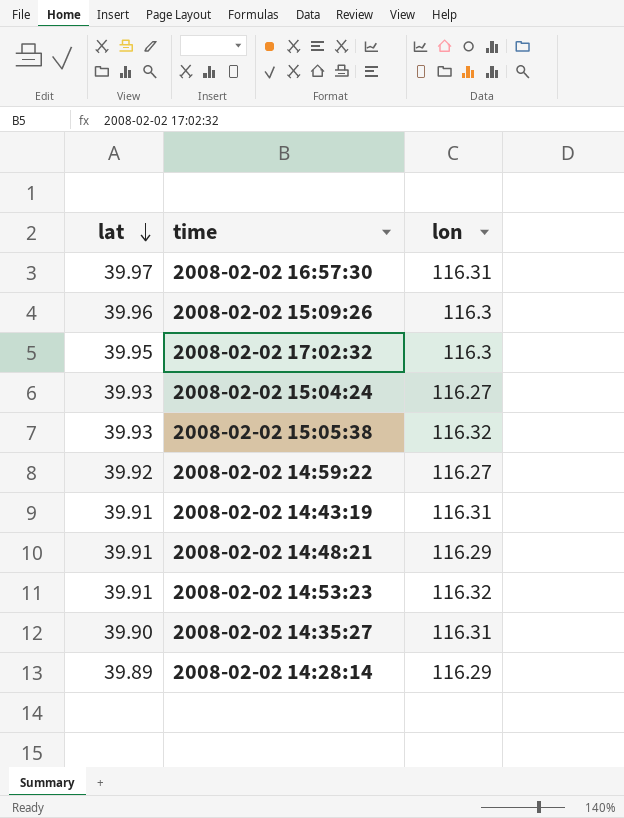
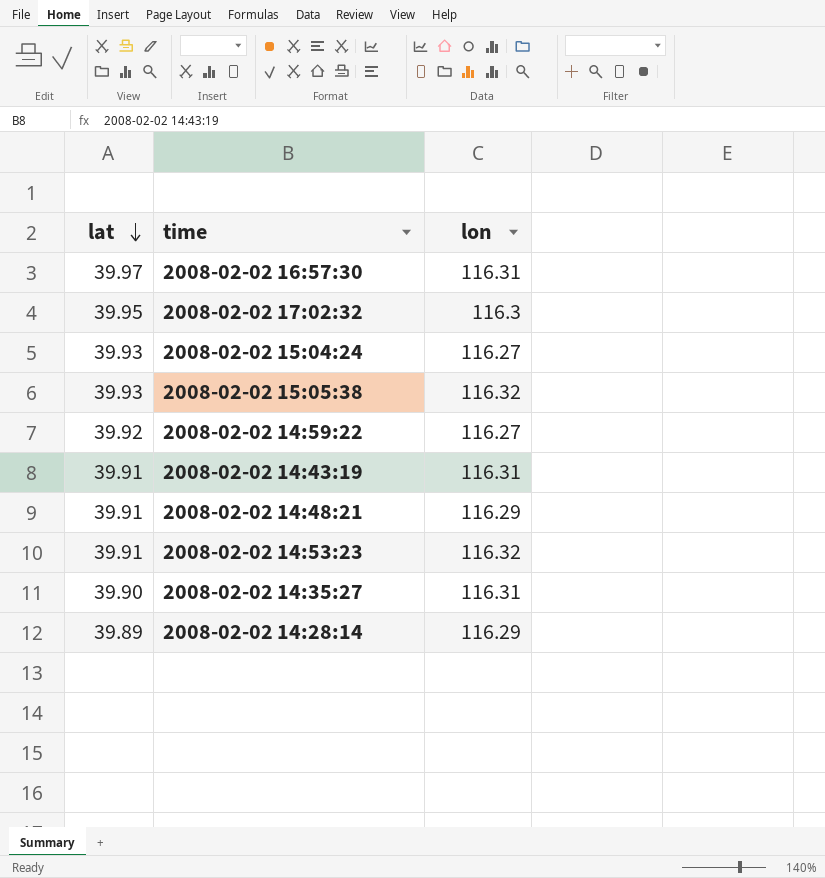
row 2008-02-02 15:09:26: 39.96 | 116.3 -> none

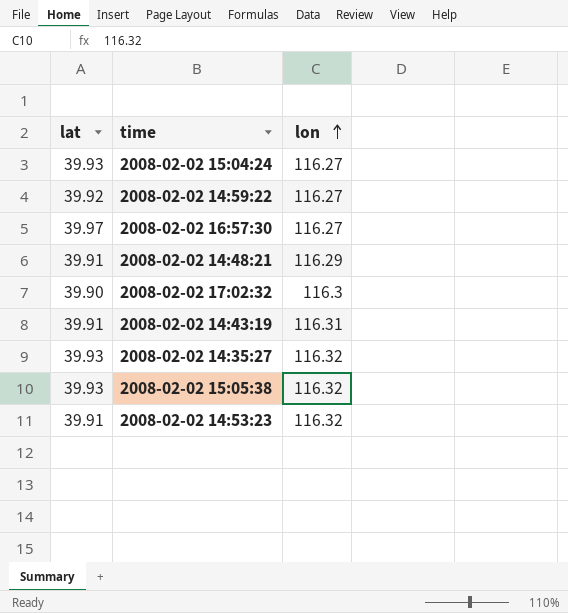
row order: lat descending -> lon ascending
row 2008-02-02 14:28:14: 39.89 | 116.29 -> none
2008-02-02 16:57:30 | lon: 116.31 -> 116.27
2008-02-02 17:02:32 | lat: 39.95 -> 39.90
2008-02-02 14:35:27 | lat: 39.90 -> 39.93
2008-02-02 14:35:27 | lon: 116.31 -> 116.32

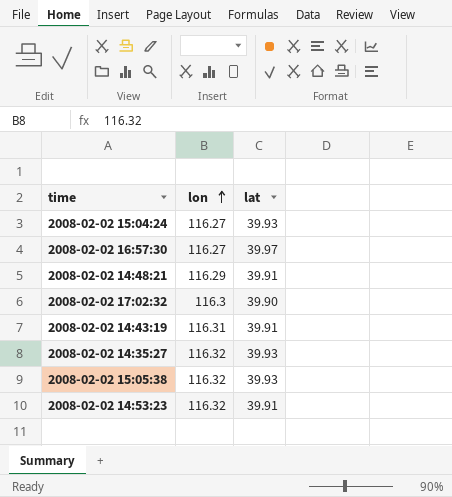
column lat | position: 1 -> 3
row 2008-02-02 14:59:22: 39.92 | 116.27 -> none

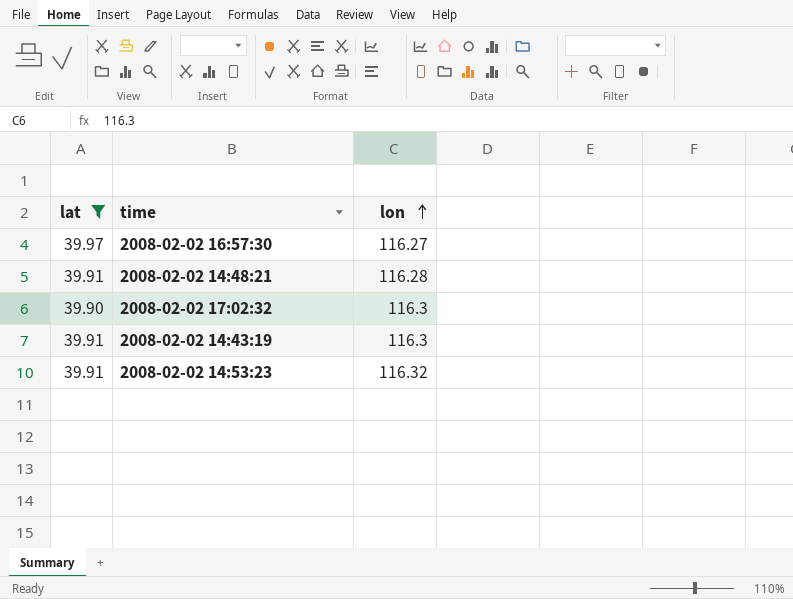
filter: none -> lat != 39.93
column lat | position: 3 -> 1
2008-02-02 14:48:21 | lon: 116.29 -> 116.28
2008-02-02 14:43:19 | lon: 116.31 -> 116.3

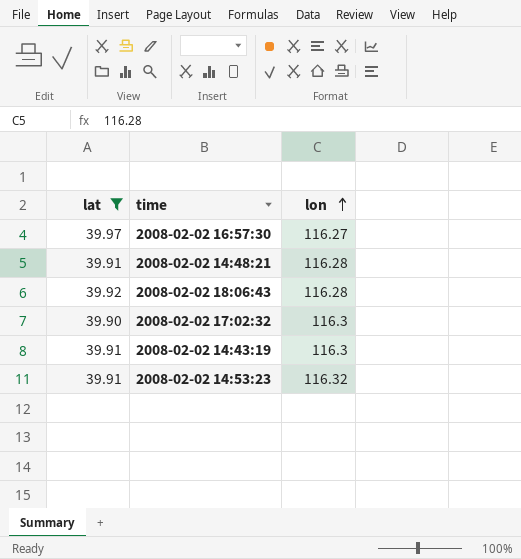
row 2008-02-02 18:06:43: none -> 39.92 | 116.28

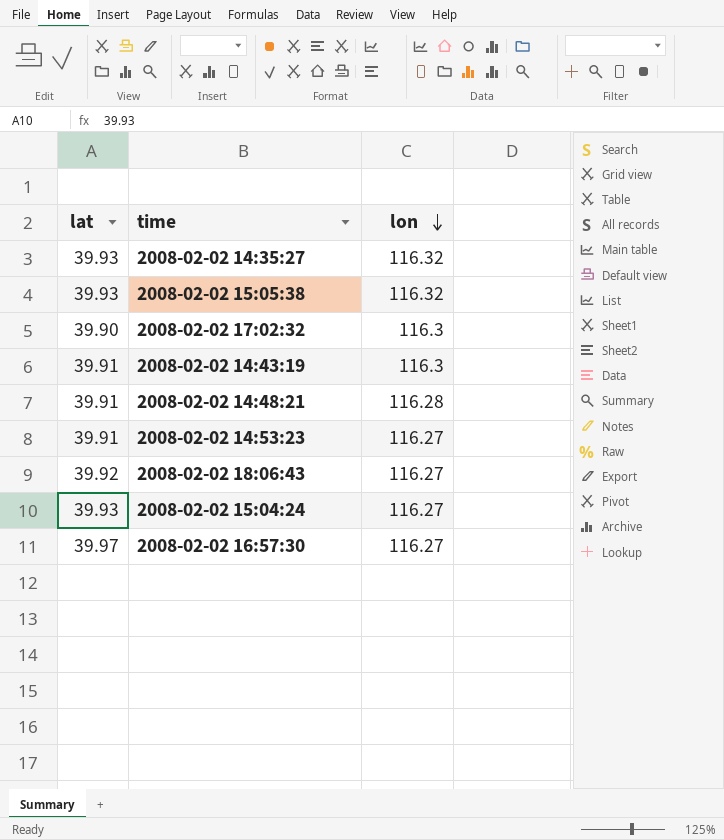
filter: lat != 39.93 -> none
row order: lon ascending -> lon descending
2008-02-02 14:53:23 | lon: 116.32 -> 116.27
2008-02-02 18:06:43 | lon: 116.28 -> 116.27

